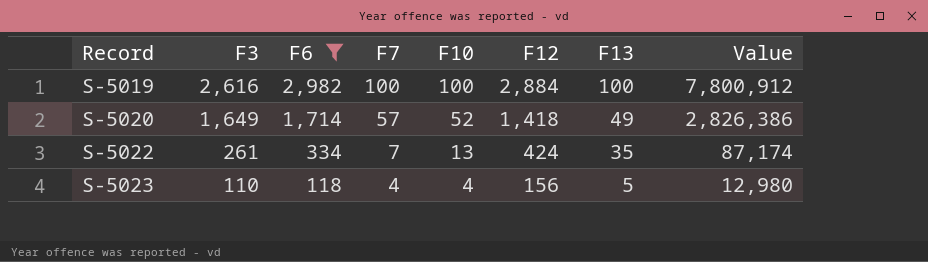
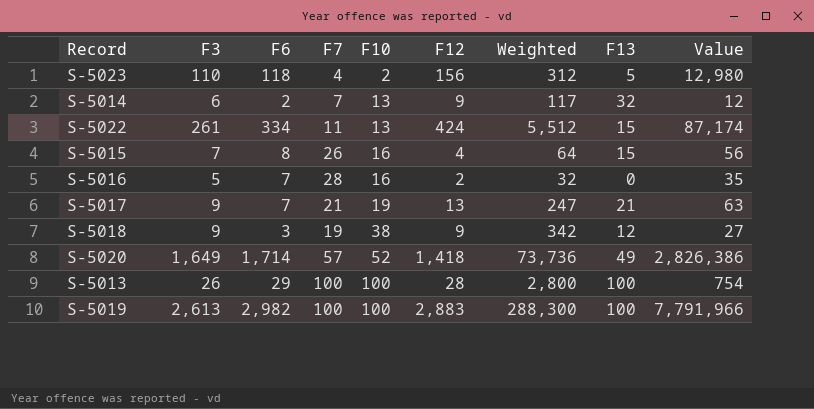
filter: F6 >= 118 -> none
row order: Record ascending -> F10 ascending
column Weighted | formula: none -> [F10] * [F12]
S-5023 | F10: 4 -> 2
S-5022 | F7: 7 -> 11
S-5022 | F13: 35 -> 15
S-5019 | F3: 2,616 -> 2,613
S-5019 | F12: 2,884 -> 2,883
S-5019 | Value: 7,800,912 -> 7,791,966

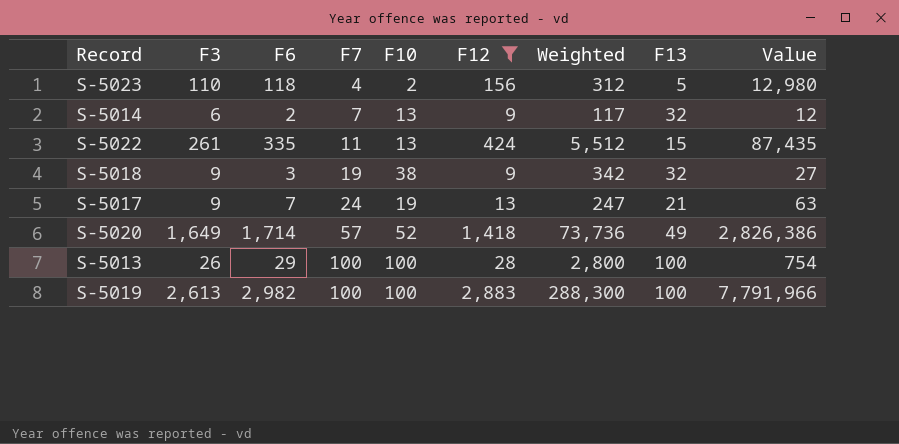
filter: none -> F12 >= 9
row order: F10 ascending -> F7 ascending
S-5022 | F6: 334 -> 335
S-5022 | Value: 87,174 -> 87,435
S-5018 | F13: 12 -> 32
S-5017 | F7: 21 -> 24

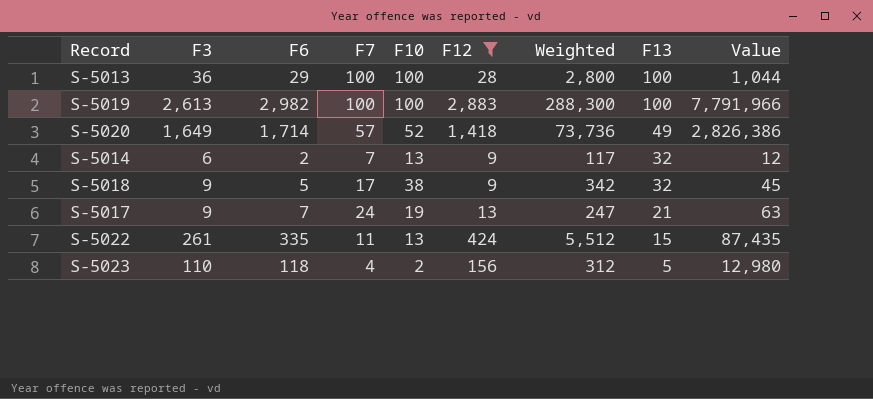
row order: F7 ascending -> F13 descending
S-5013 | F3: 26 -> 36
S-5013 | Value: 754 -> 1,044
S-5018 | F6: 3 -> 5
S-5018 | F7: 19 -> 17
S-5018 | Value: 27 -> 45

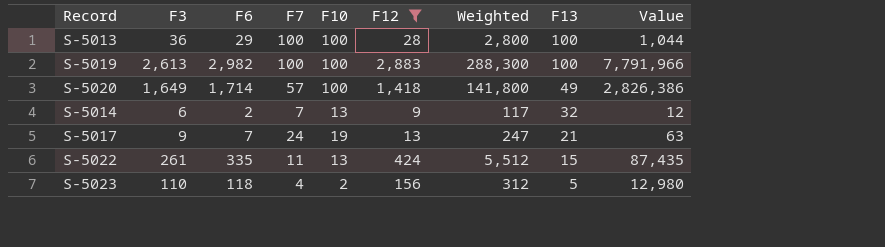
row S-5018: 9 | 5 | 17 | 38 | 9 | 342 | 32 | 45 -> none
S-5020 | F10: 52 -> 100
S-5020 | Weighted: 73,736 -> 141,800

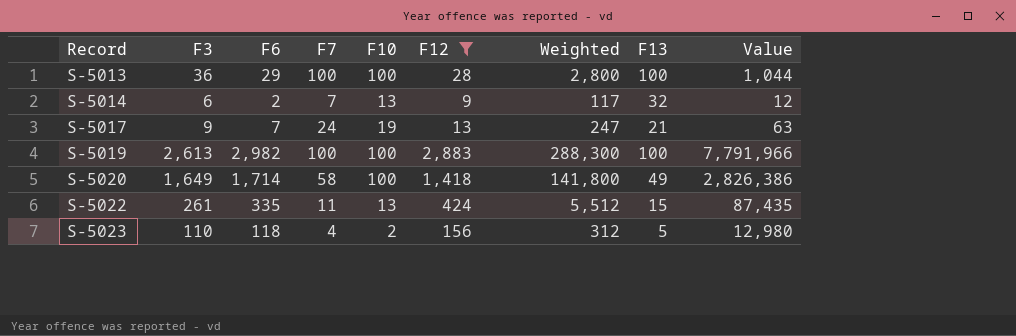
row order: F13 descending -> Record ascending
S-5020 | F7: 57 -> 58

